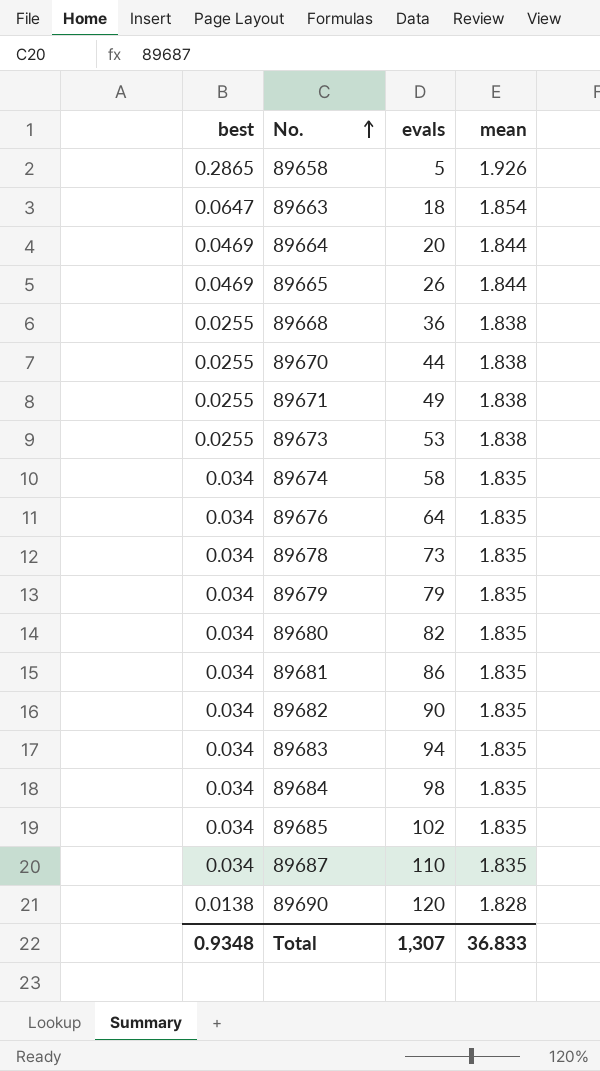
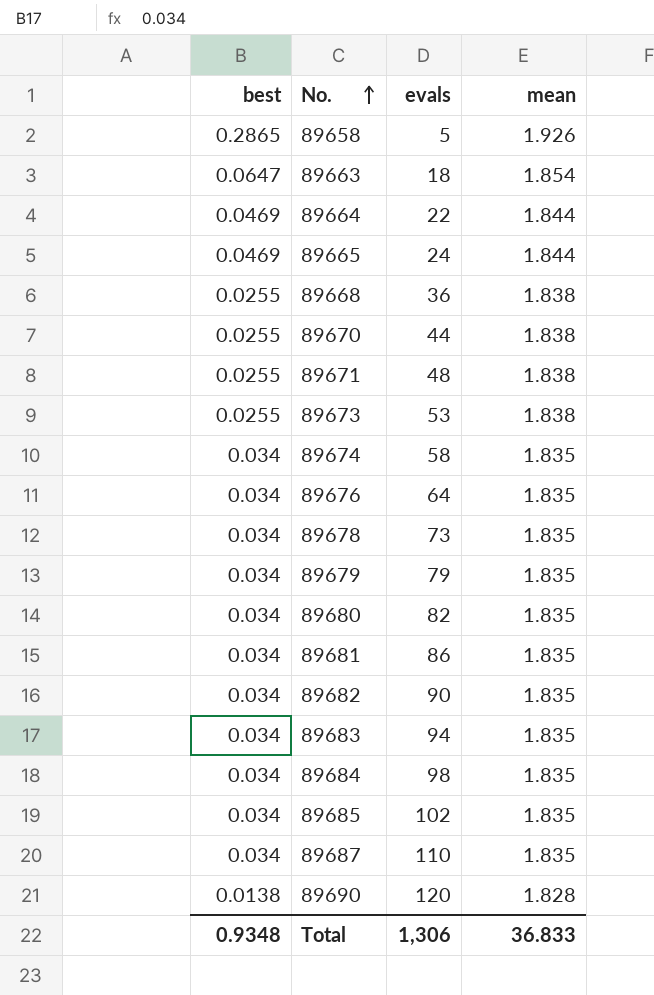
89664 | evals: 20 -> 22
89665 | evals: 26 -> 24
89671 | evals: 49 -> 48
Total | evals: 1,307 -> 1,306

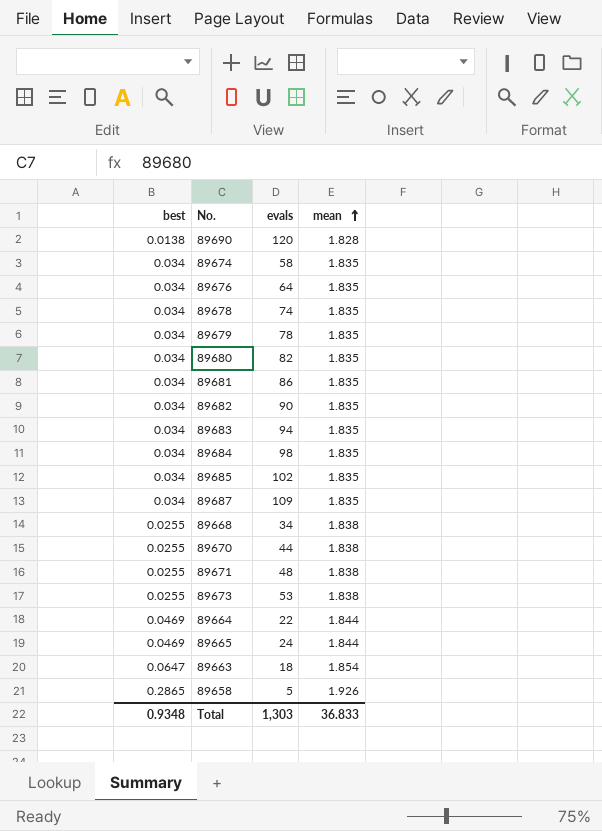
row order: No. ascending -> mean ascending
89678 | evals: 73 -> 74
89679 | evals: 79 -> 78
89687 | evals: 110 -> 109
89668 | evals: 36 -> 34
Total | evals: 1,306 -> 1,303

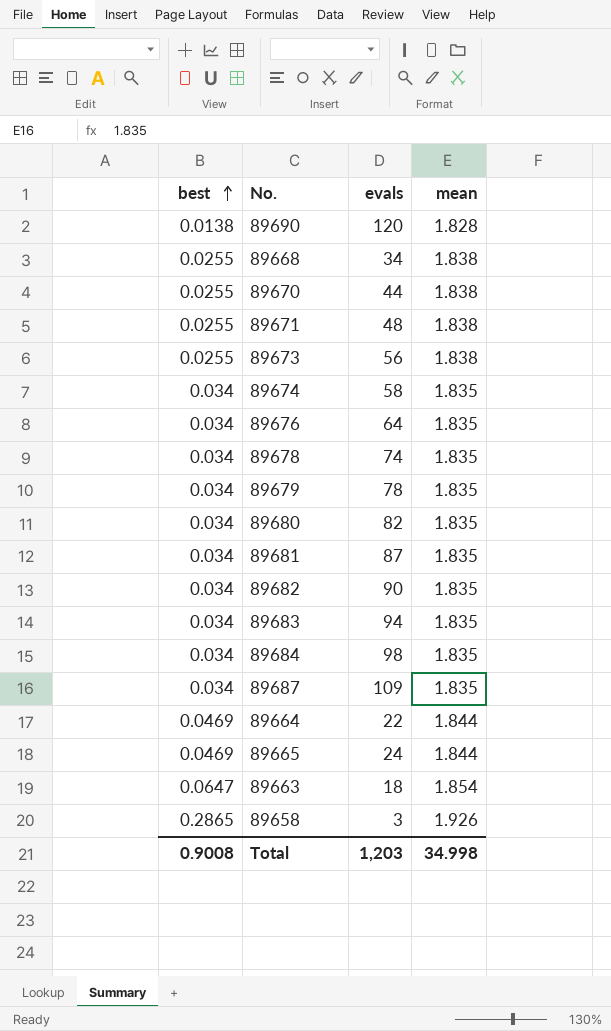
row order: mean ascending -> best ascending
row 89685: 0.034 | 102 | 1.835 -> none
89673 | evals: 53 -> 56
89681 | evals: 86 -> 87
89658 | evals: 5 -> 3
Total | best: 0.9348 -> 0.9008
Total | evals: 1,303 -> 1,203
Total | mean: 36.833 -> 34.998

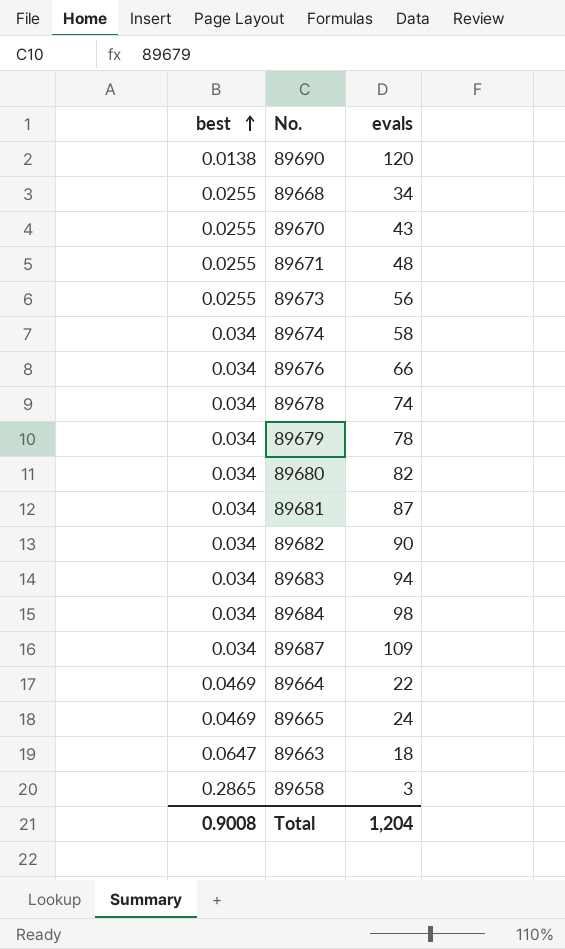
column mean | position: 4 -> none
89670 | evals: 44 -> 43
89676 | evals: 64 -> 66
Total | evals: 1,203 -> 1,204

